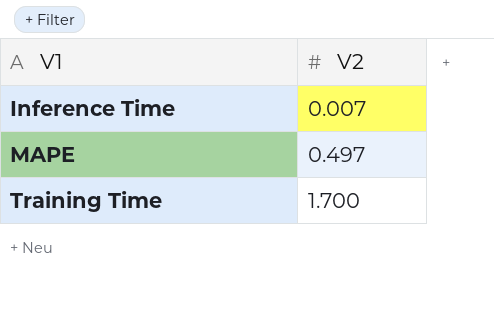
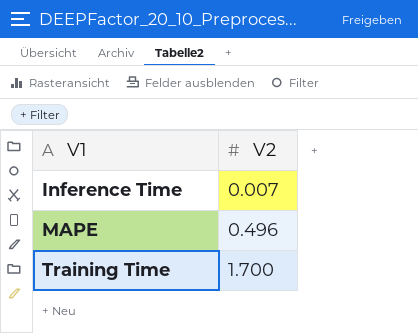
MAPE | V2: 0.497 -> 0.496

